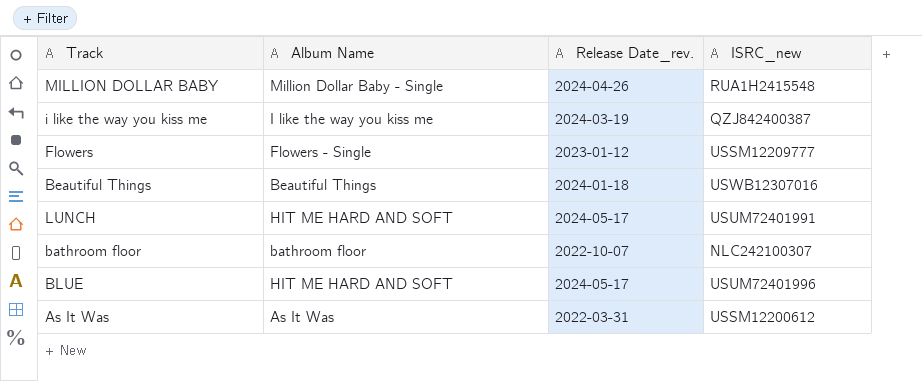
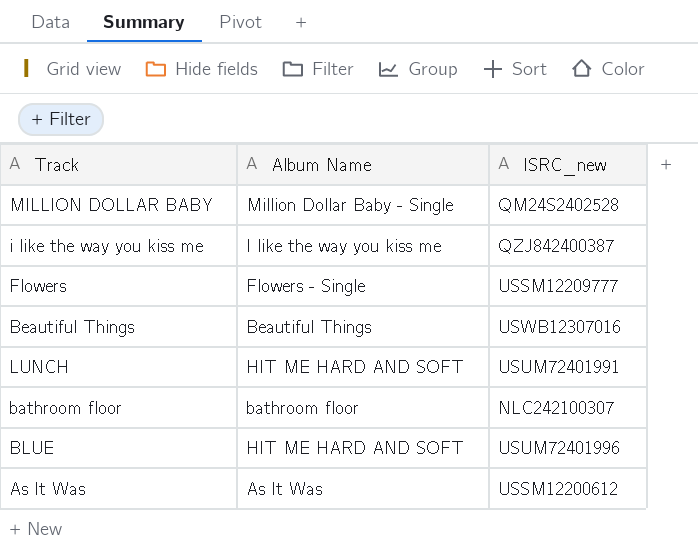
column Release Date_rev. | position: 3 -> none
MILLION DOLLAR BABY | ISRC_new: RUA1H2415548 -> QM24S2402528

